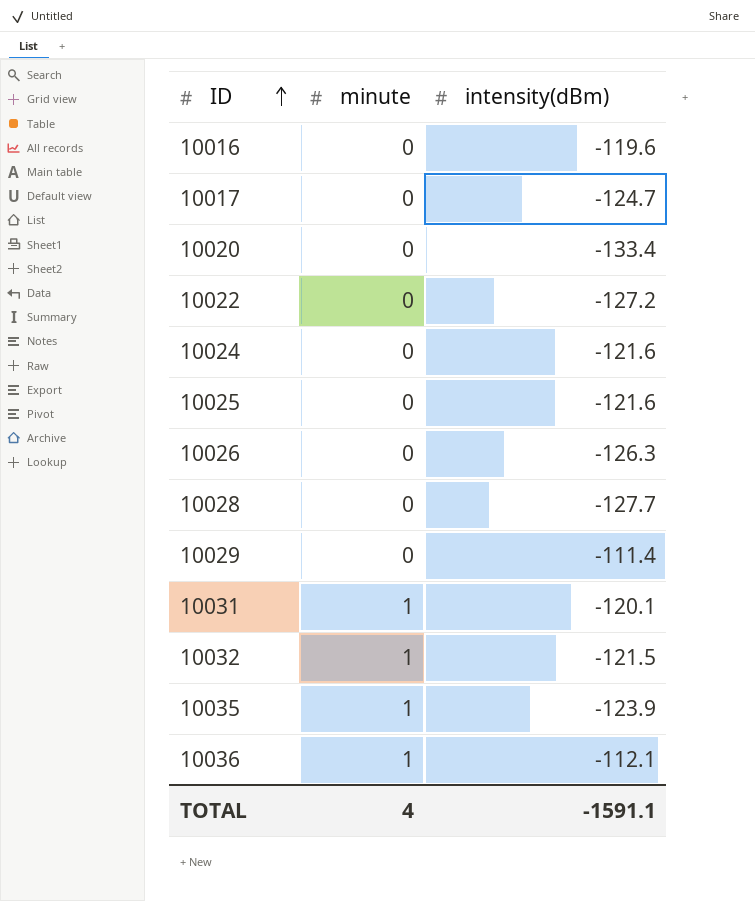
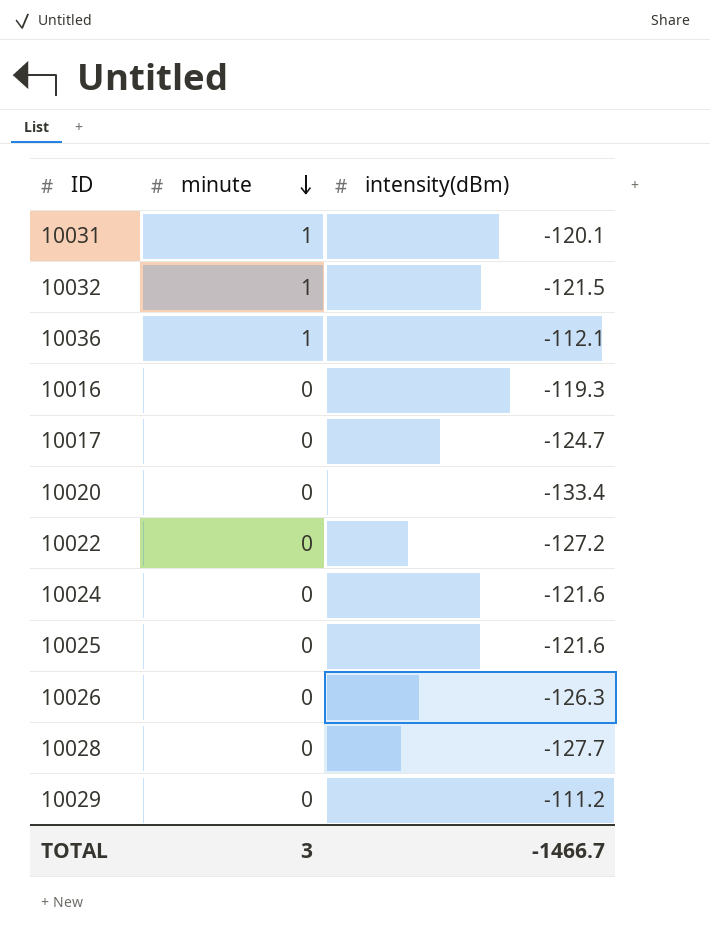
row order: ID ascending -> minute descending
row 10035: 1 | -123.9 -> none
10016 | intensity(dBm): -119.6 -> -119.3
10029 | intensity(dBm): -111.4 -> -111.2
TOTAL | minute: 4 -> 3
TOTAL | intensity(dBm): -1591.1 -> -1466.7

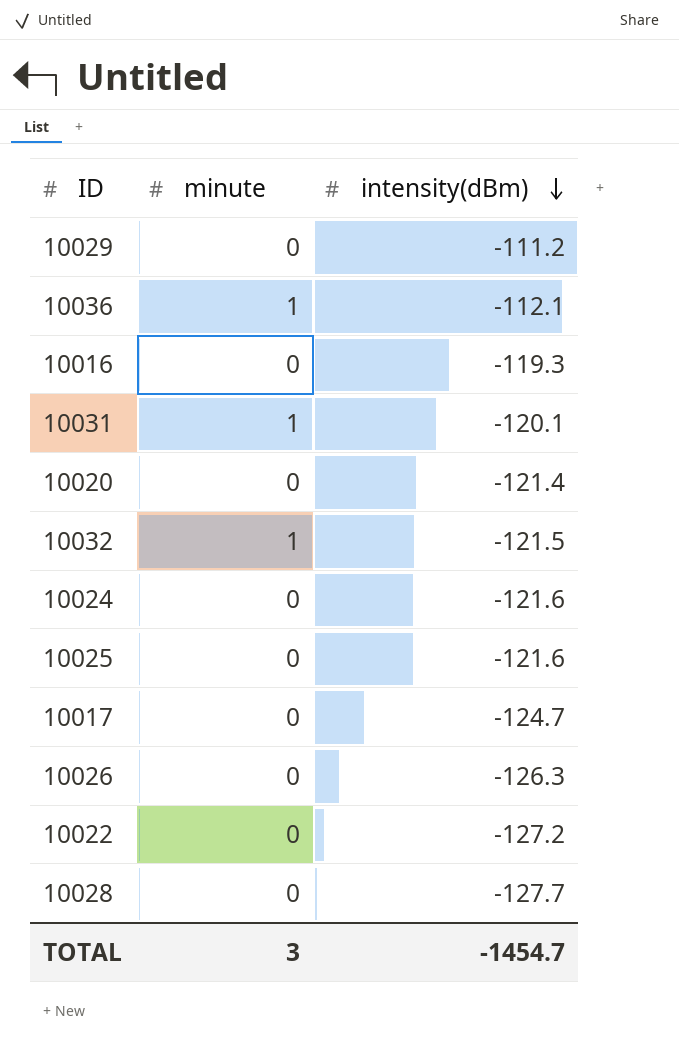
row order: minute descending -> intensity(dBm) descending
10020 | intensity(dBm): -133.4 -> -121.4
TOTAL | intensity(dBm): -1466.7 -> -1454.7

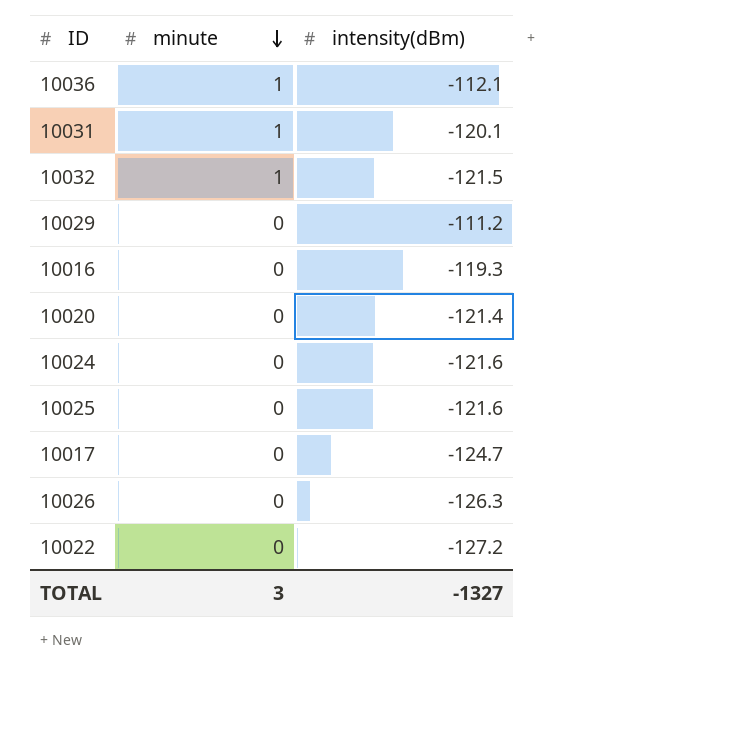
row order: intensity(dBm) descending -> minute descending
row 10028: 0 | -127.7 -> none
TOTAL | intensity(dBm): -1454.7 -> -1327

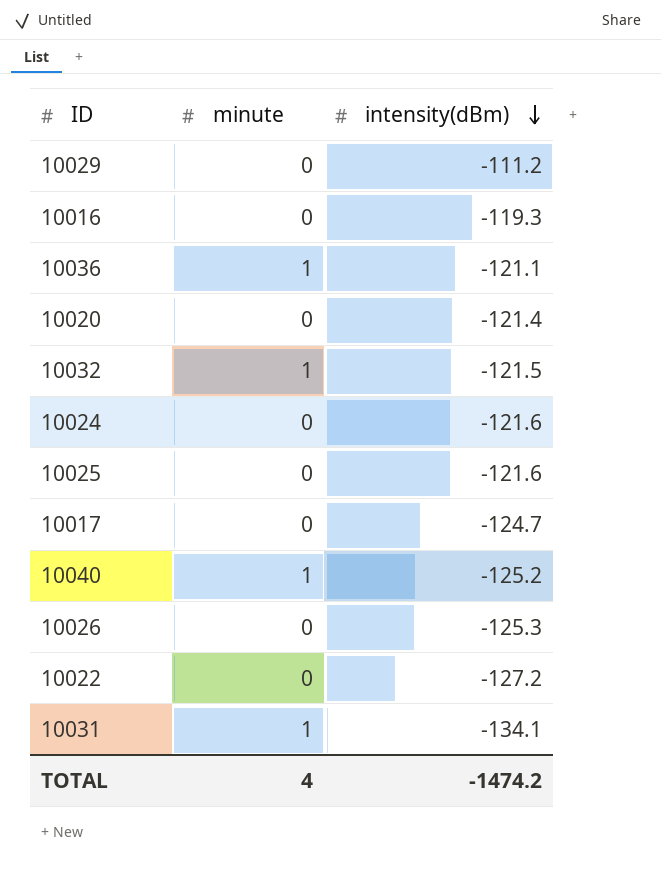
row order: minute descending -> intensity(dBm) descending
10036 | intensity(dBm): -112.1 -> -121.1
row 10040: none -> 1 | -125.2
10026 | intensity(dBm): -126.3 -> -125.3
10031 | intensity(dBm): -120.1 -> -134.1
TOTAL | minute: 3 -> 4
TOTAL | intensity(dBm): -1327 -> -1474.2

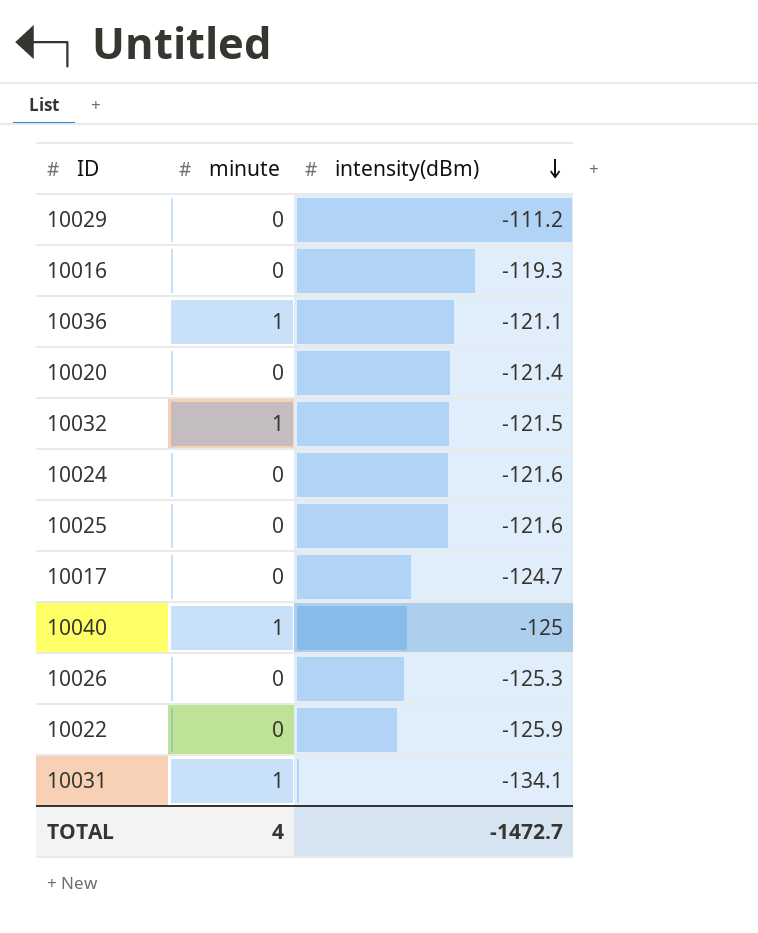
10040 | intensity(dBm): -125.2 -> -125
10022 | intensity(dBm): -127.2 -> -125.9
TOTAL | intensity(dBm): -1474.2 -> -1472.7

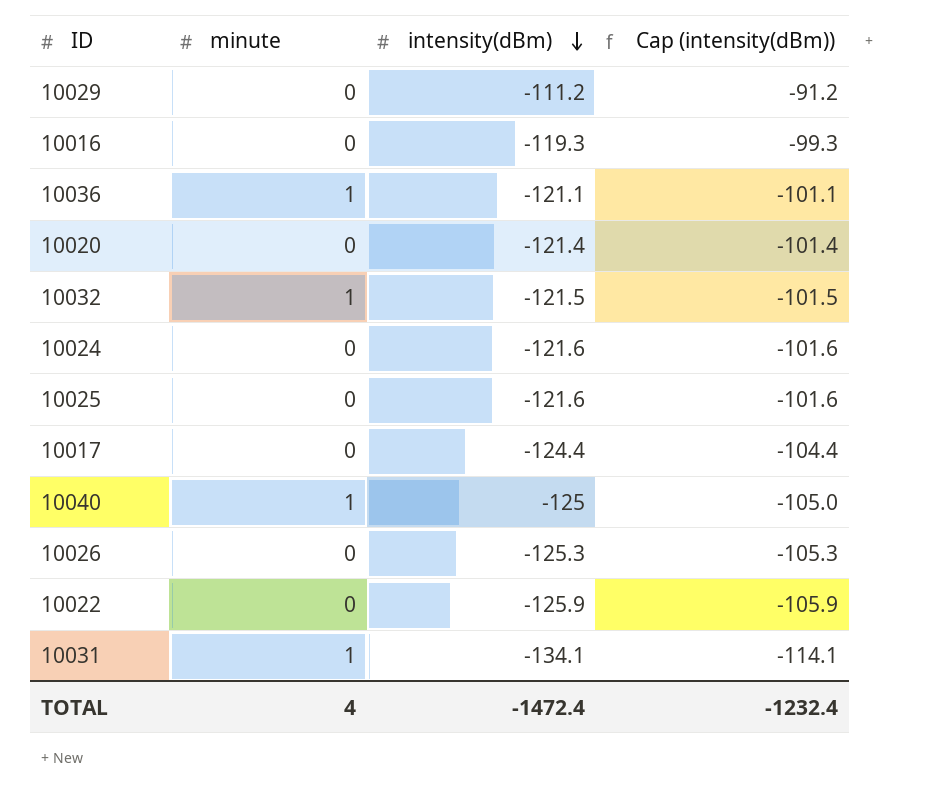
column Cap (intensity(dBm)) | formula: none -> [intensity(dBm)] + 20
10017 | intensity(dBm): -124.7 -> -124.4
TOTAL | intensity(dBm): -1472.7 -> -1472.4

